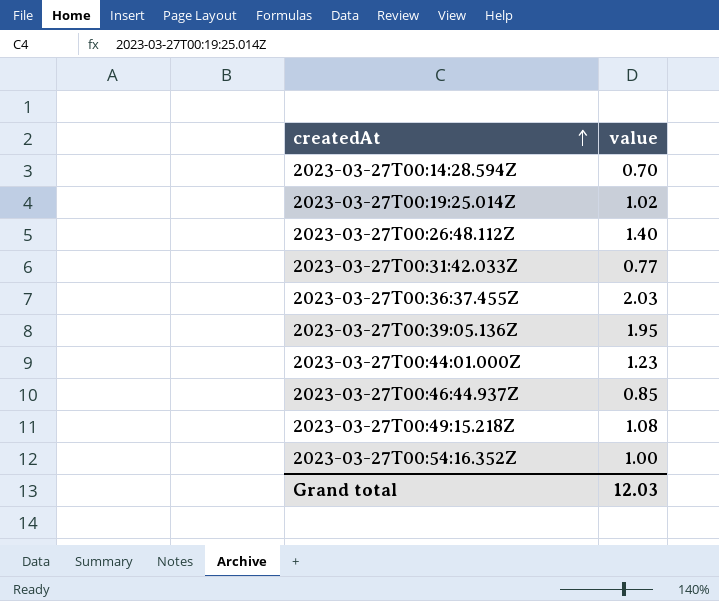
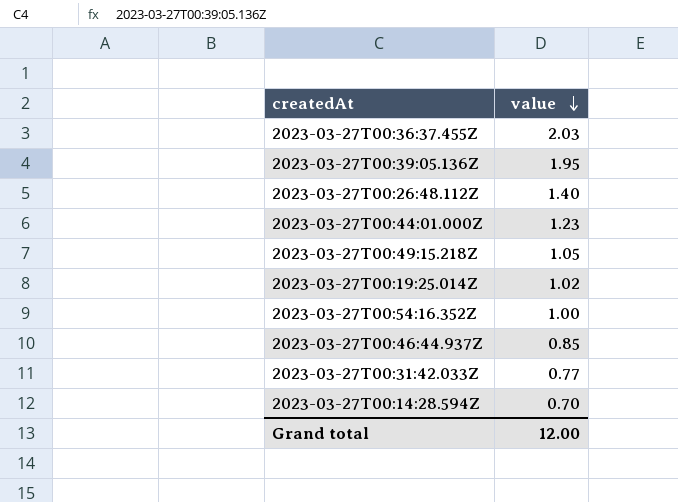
row order: createdAt ascending -> value descending
2023-03-27T00:49:15.218Z | value: 1.08 -> 1.05
Grand total | value: 12.03 -> 12.00

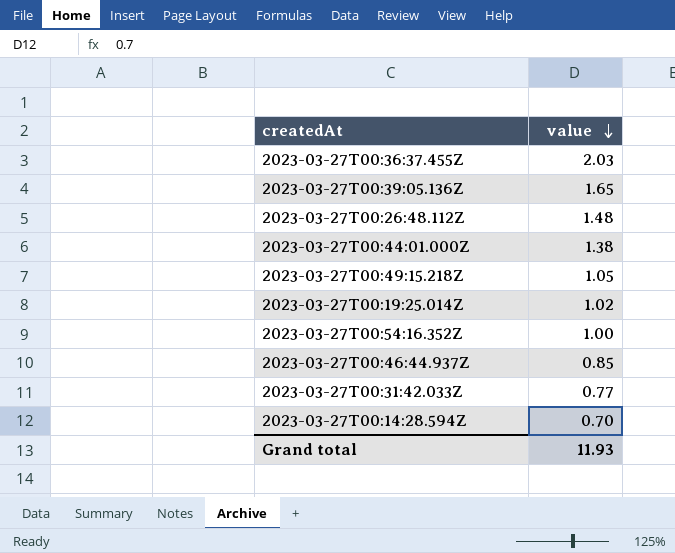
2023-03-27T00:39:05.136Z | value: 1.95 -> 1.65
2023-03-27T00:26:48.112Z | value: 1.40 -> 1.48
2023-03-27T00:44:01.000Z | value: 1.23 -> 1.38
Grand total | value: 12.00 -> 11.93

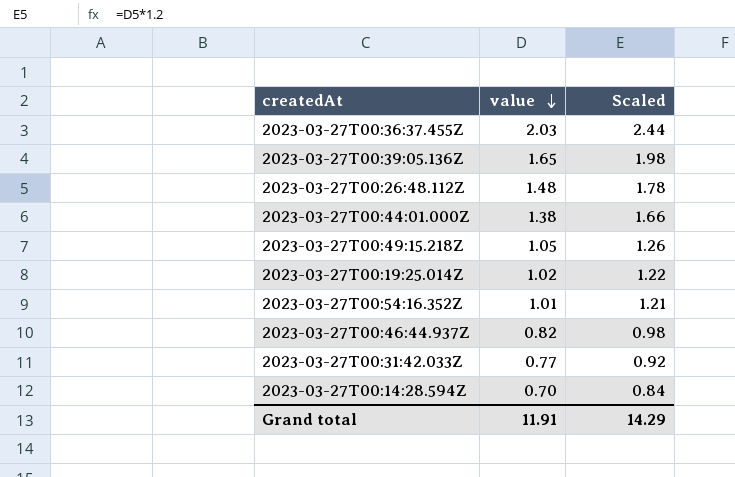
column Scaled | formula: none -> [value] * 1.2
2023-03-27T00:54:16.352Z | value: 1.00 -> 1.01
2023-03-27T00:46:44.937Z | value: 0.85 -> 0.82
Grand total | value: 11.93 -> 11.91

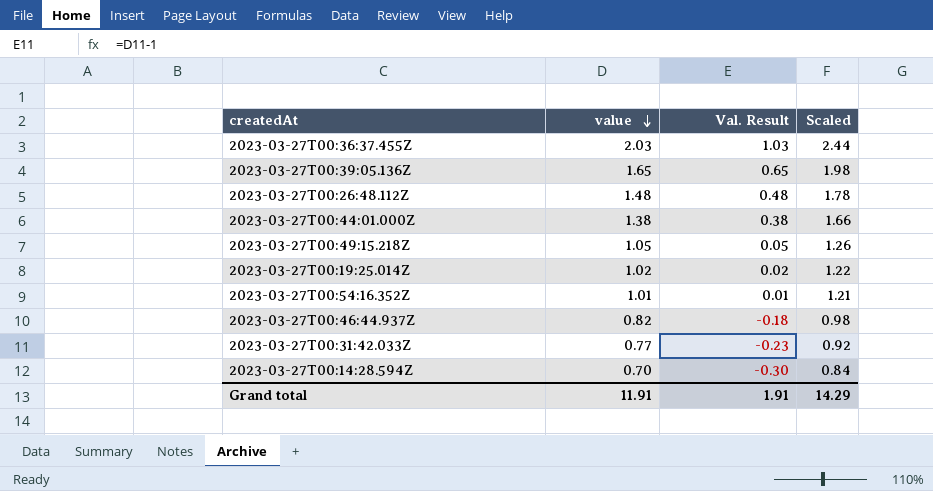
column Val. Result | formula: none -> [value] - 1

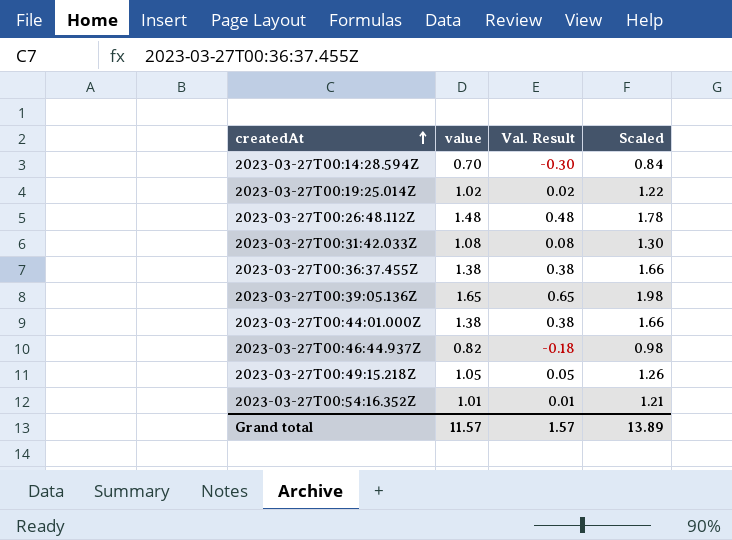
row order: value descending -> createdAt ascending
2023-03-27T00:31:42.033Z | value: 0.77 -> 1.08
2023-03-27T00:31:42.033Z | Val. Result: -0.23 -> 0.08
2023-03-27T00:31:42.033Z | Scaled: 0.92 -> 1.30
2023-03-27T00:36:37.455Z | value: 2.03 -> 1.38
2023-03-27T00:36:37.455Z | Val. Result: 1.03 -> 0.38
2023-03-27T00:36:37.455Z | Scaled: 2.44 -> 1.66
Grand total | value: 11.91 -> 11.57
Grand total | Val. Result: 1.91 -> 1.57
Grand total | Scaled: 14.29 -> 13.89

